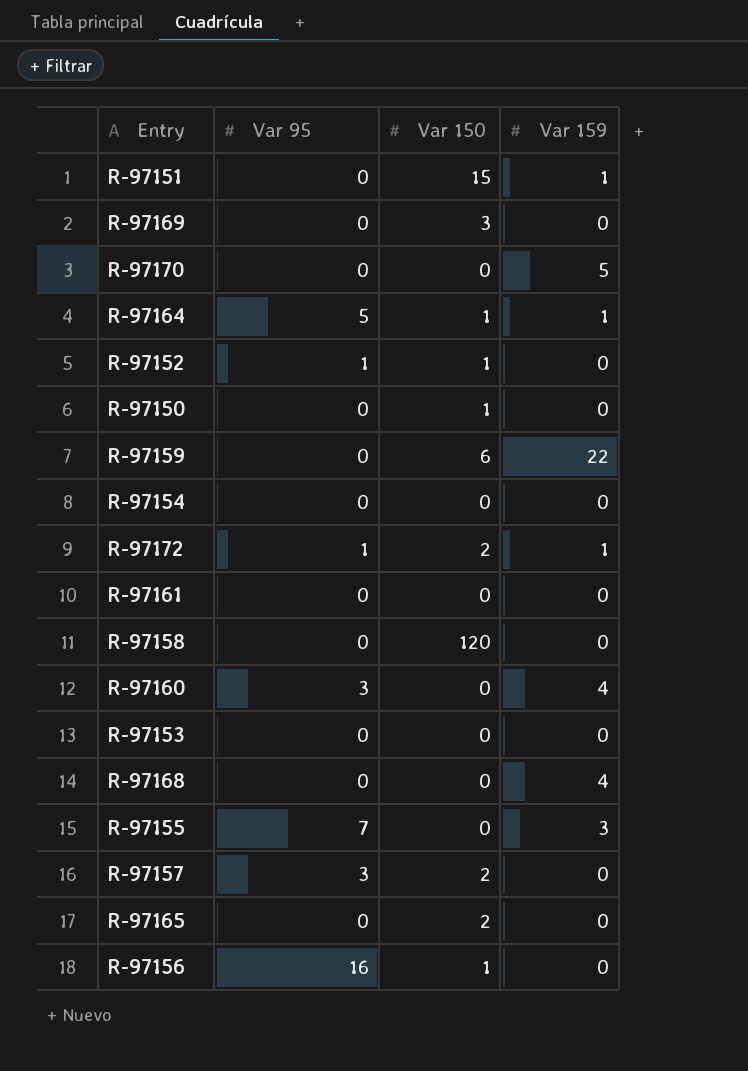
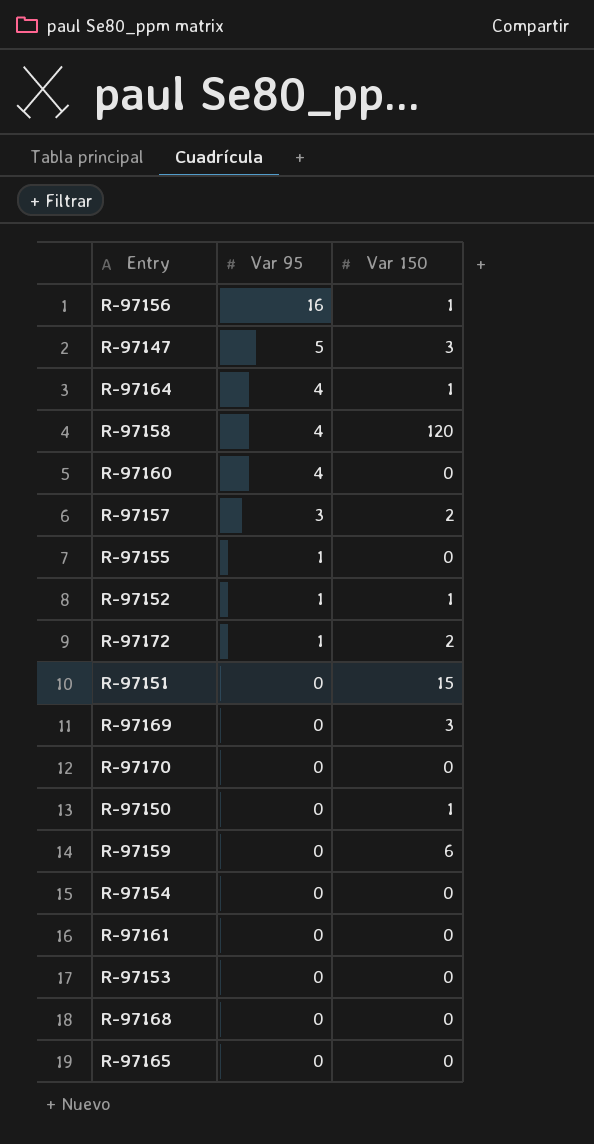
row order: none -> Var 95 descending
column Var 159 | position: 4 -> none
row R-97147: none -> 5 | 3
R-97164 | Var 95: 5 -> 4
R-97158 | Var 95: 0 -> 4
R-97160 | Var 95: 3 -> 4
R-97155 | Var 95: 7 -> 1
R-97165 | Var 150: 2 -> 0

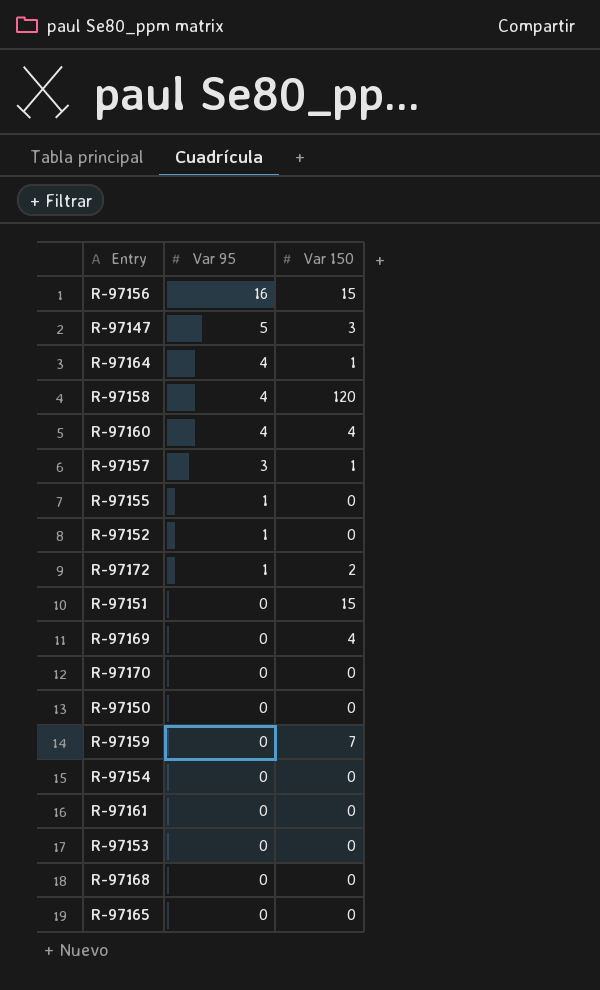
R-97156 | Var 150: 1 -> 15
R-97160 | Var 150: 0 -> 4
R-97157 | Var 150: 2 -> 1
R-97152 | Var 150: 1 -> 0
R-97169 | Var 150: 3 -> 4
R-97150 | Var 150: 1 -> 0
R-97159 | Var 150: 6 -> 7

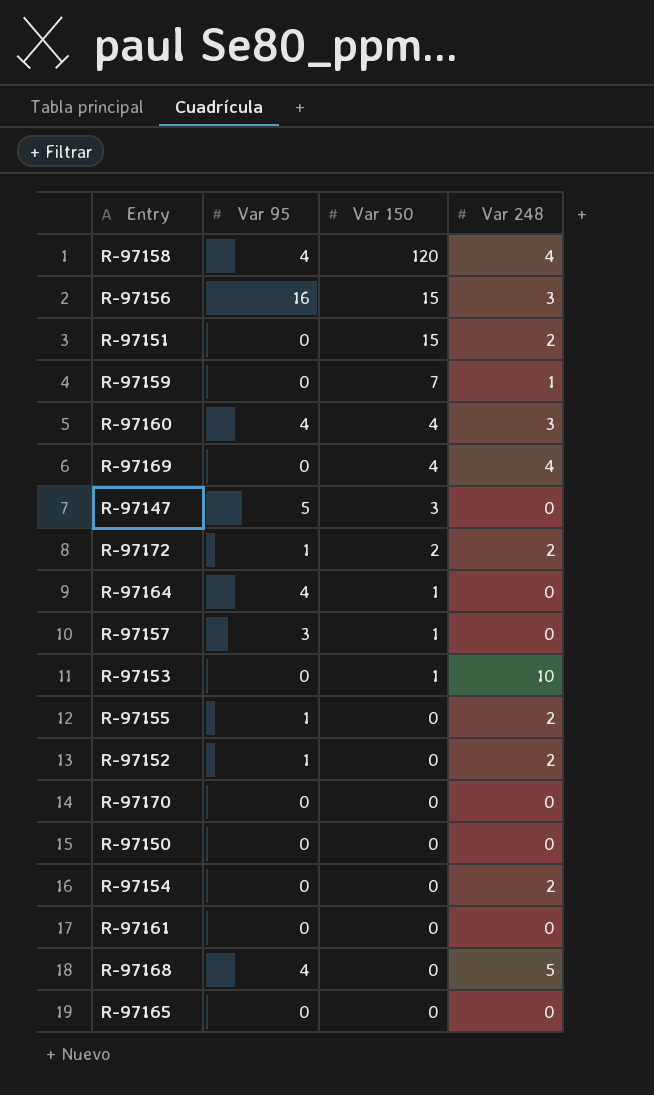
row order: Var 95 descending -> Var 150 descending
column Var 248 | position: none -> 4
R-97153 | Var 150: 0 -> 1
R-97168 | Var 95: 0 -> 4

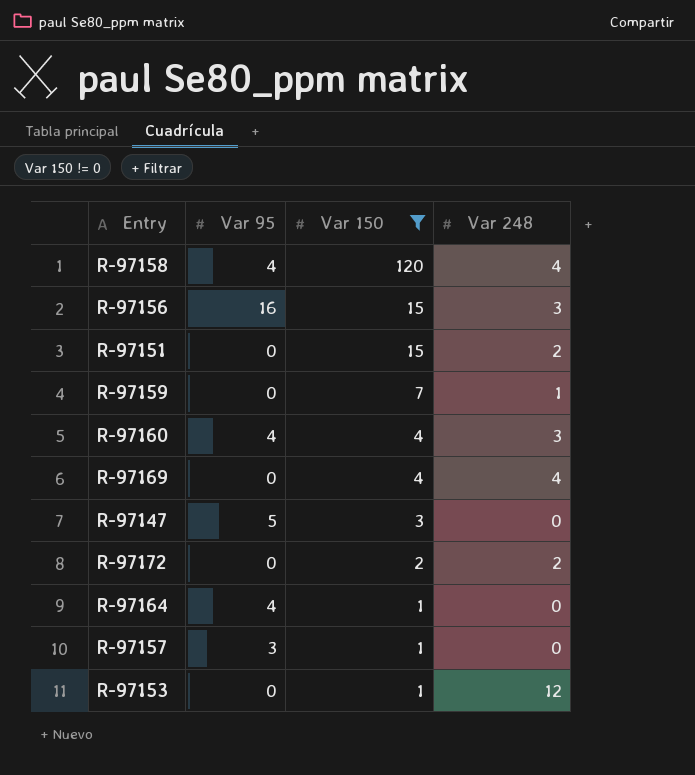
filter: none -> Var 150 != 0
R-97172 | Var 95: 1 -> 0
R-97153 | Var 248: 10 -> 12

